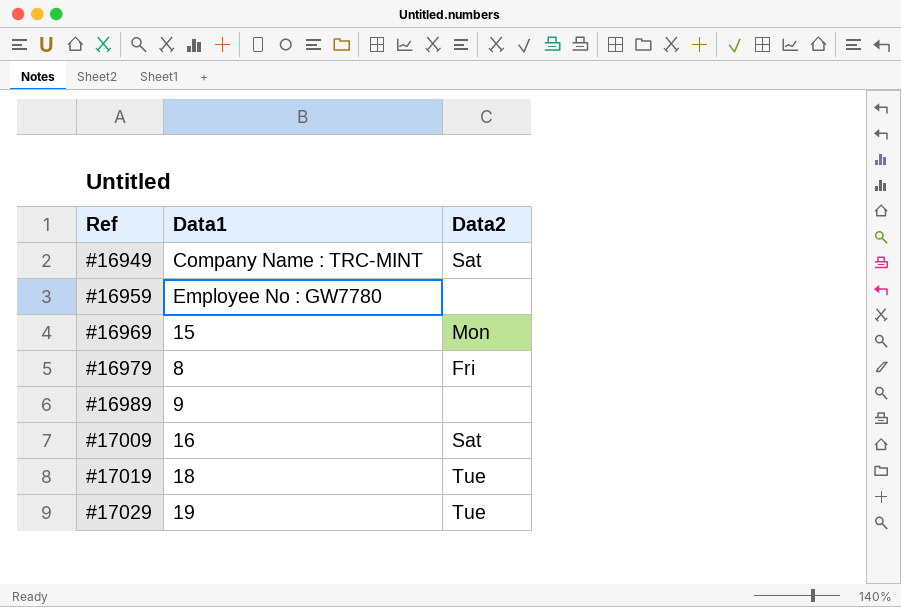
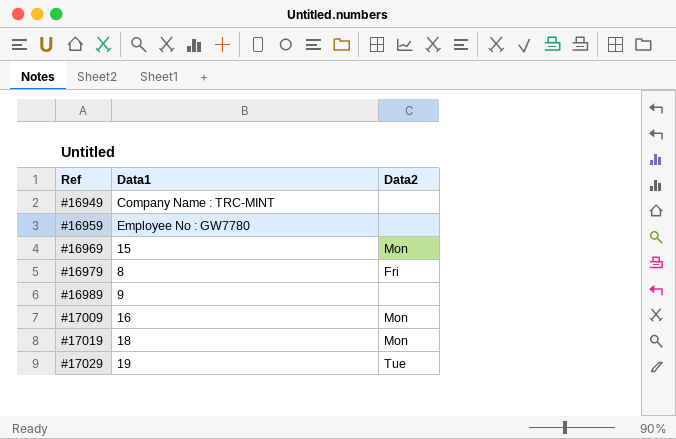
#16949 | Data2: Sat -> none
#17009 | Data2: Sat -> Mon
#17019 | Data2: Tue -> Mon

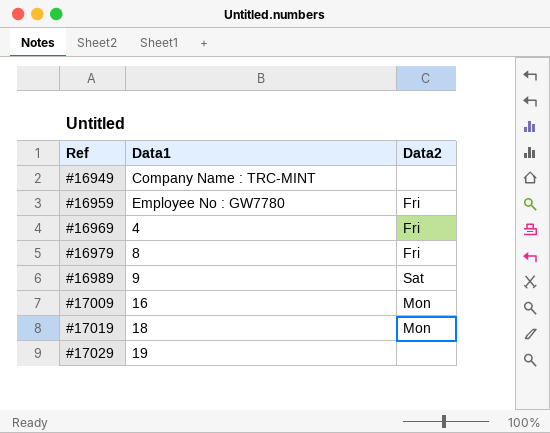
#16959 | Data2: none -> Fri
#16969 | Data1: 15 -> 4
#16969 | Data2: Mon -> Fri
#16989 | Data2: none -> Sat
#17029 | Data2: Tue -> none

